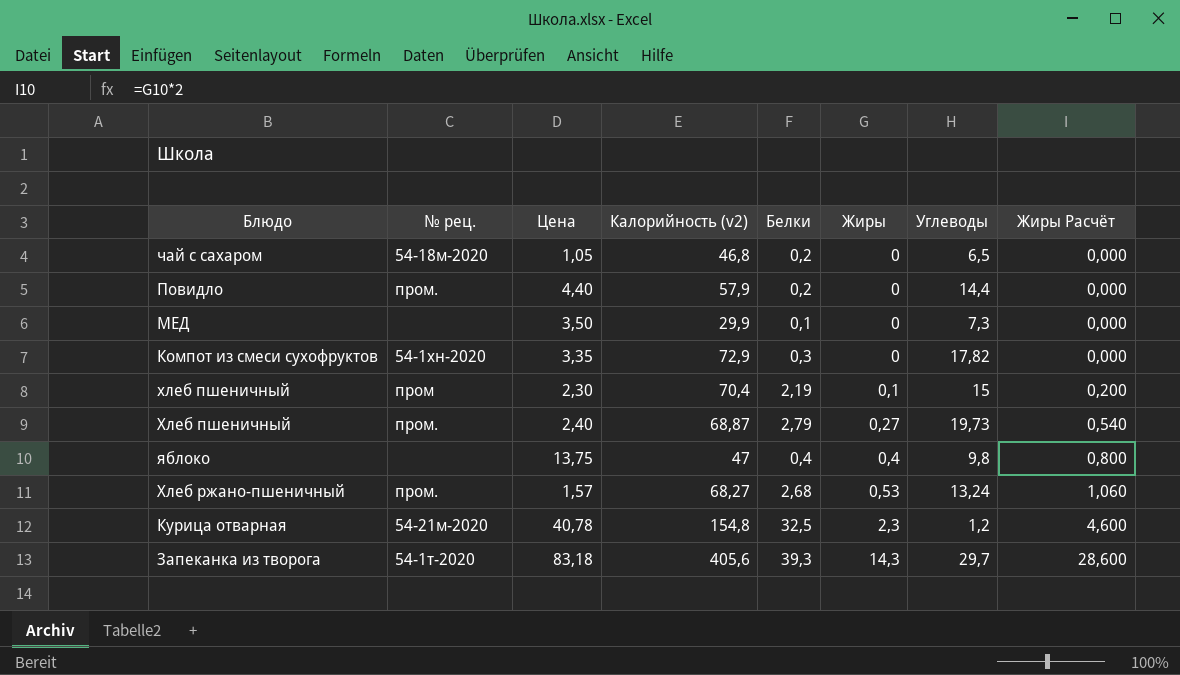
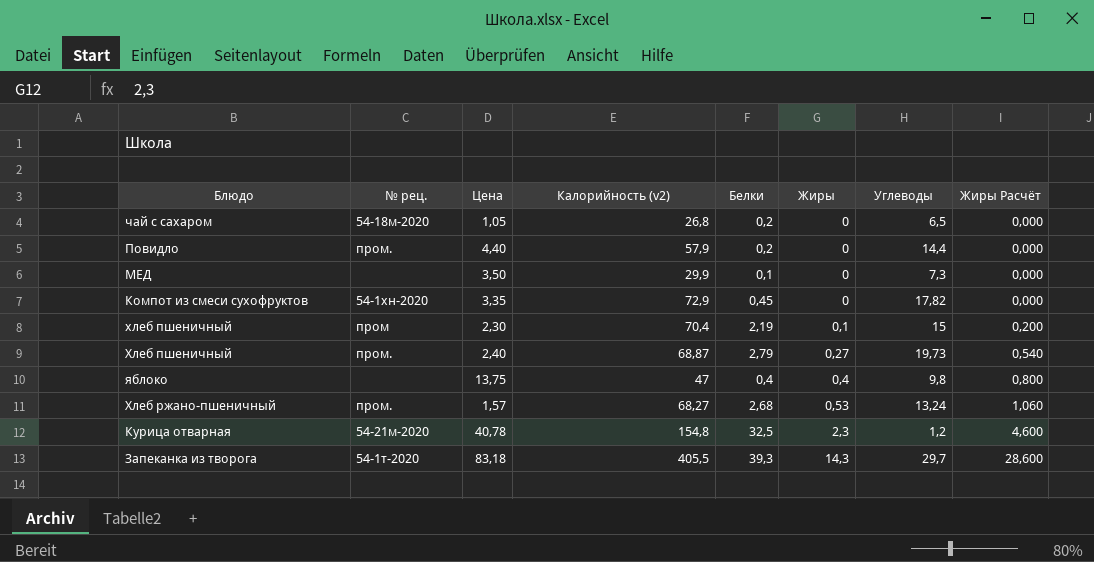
чай с сахаром | Калорийность (v2): 46,8 -> 26,8
Компот из смеси сухофруктов | Белки: 0,3 -> 0,45
Запеканка из творога | Калорийность (v2): 405,6 -> 405,5

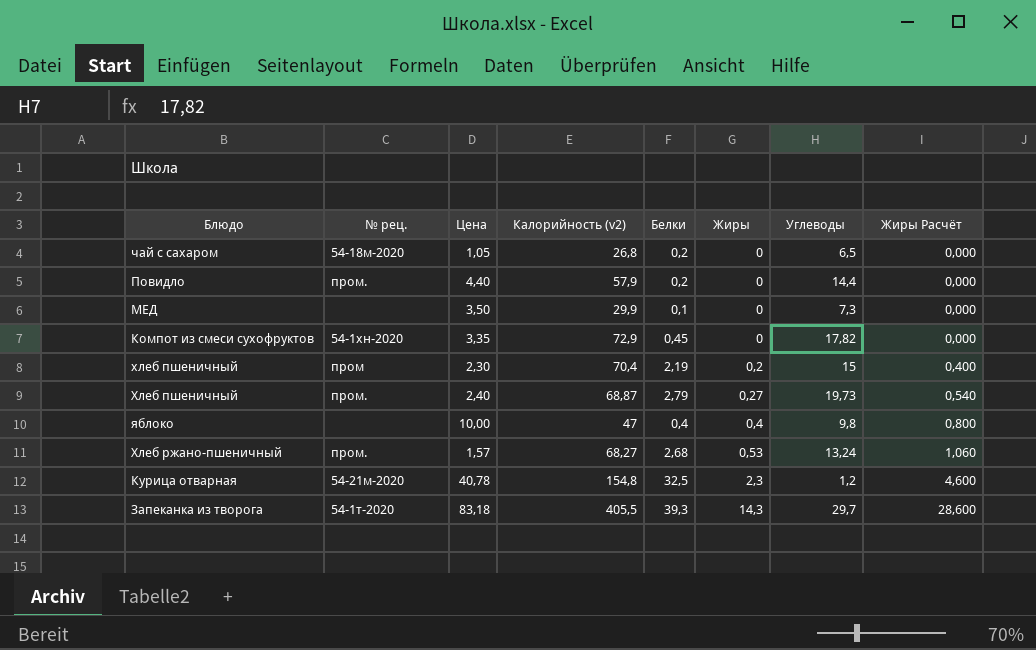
хлеб пшеничный | Жиры: 0,1 -> 0,2
хлеб пшеничный | Жиры Расчёт: 0,200 -> 0,400
яблоко | Цена: 13,75 -> 10,00

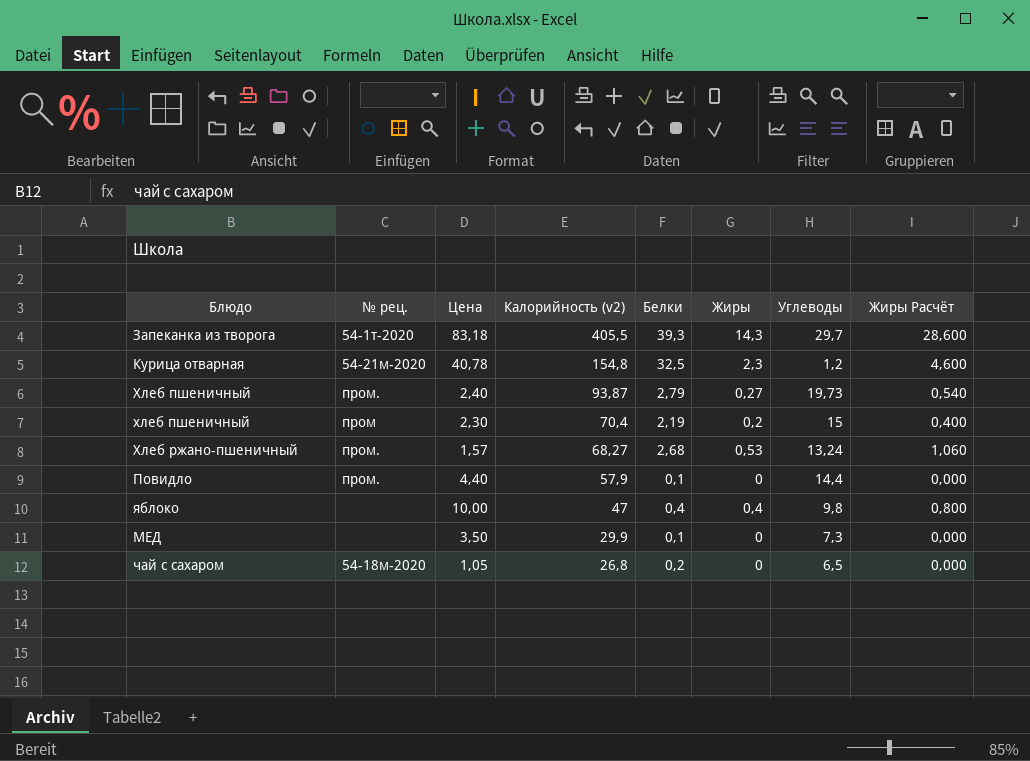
row order: Жиры ascending -> Калорийность (v2) descending
row Компот из смеси сухофруктов: 54-1хн-2020 | 3,35 | 72,9 | 0,45 | 0 | 17,82 | 0,000 -> none
Хлеб пшеничный | Калорийность (v2): 68,87 -> 93,87
Повидло | Белки: 0,2 -> 0,1

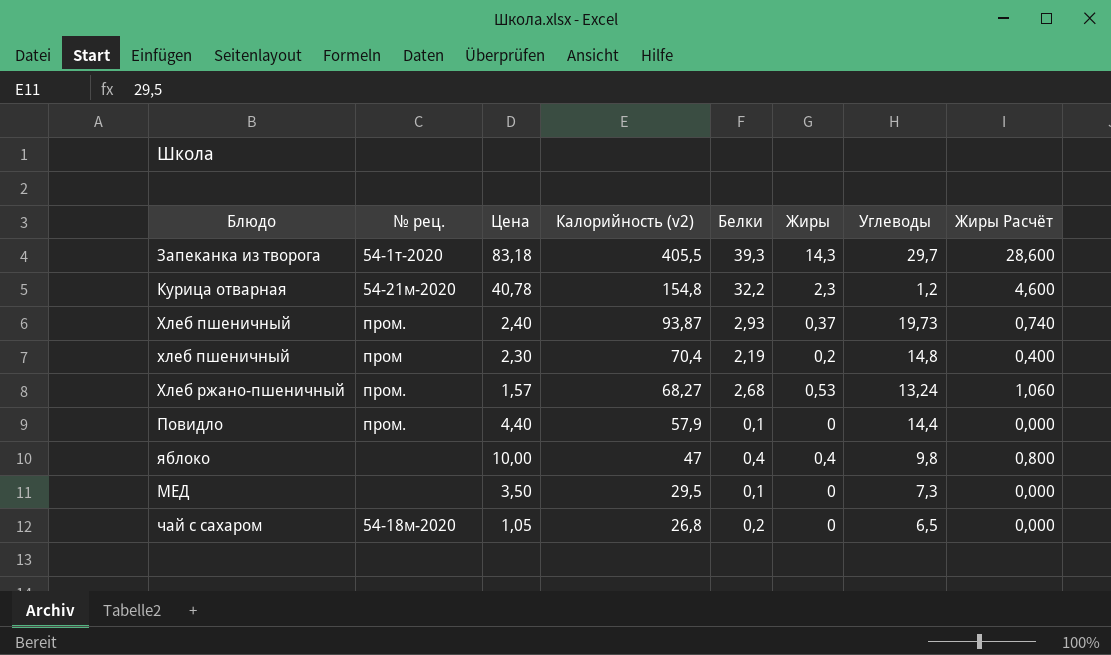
Курица отварная | Белки: 32,5 -> 32,2
Хлеб пшеничный | Белки: 2,79 -> 2,93
Хлеб пшеничный | Жиры: 0,27 -> 0,37
Хлеб пшеничный | Жиры Расчёт: 0,540 -> 0,740
хлеб пшеничный | Углеводы: 15 -> 14,8
МЕД | Калорийность (v2): 29,9 -> 29,5

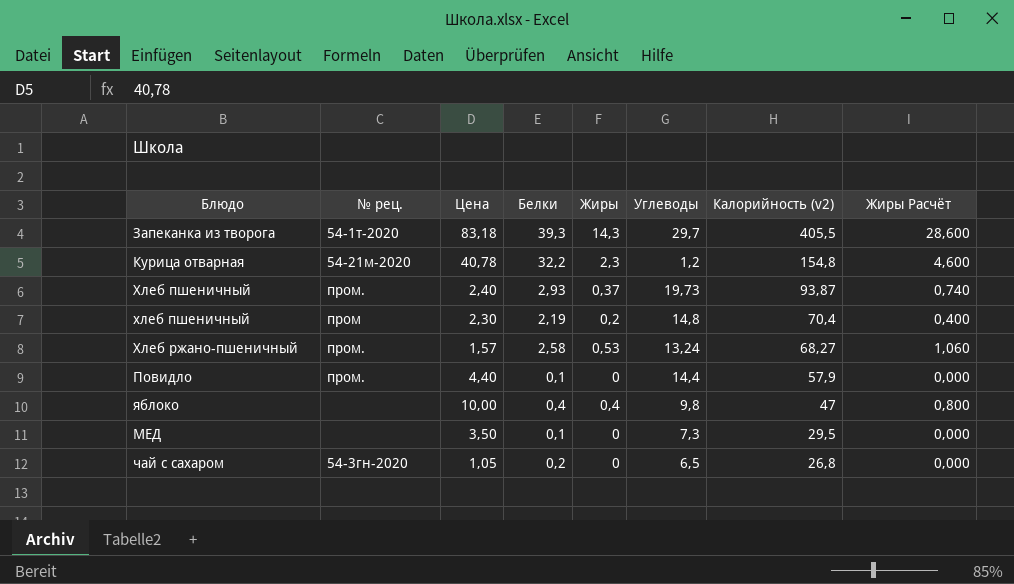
column Калорийность (v2) | position: 4 -> 7
Хлеб ржано-пшеничный | Белки: 2,68 -> 2,58
чай с сахаром | № рец.: 54-18м-2020 -> 54-3гн-2020

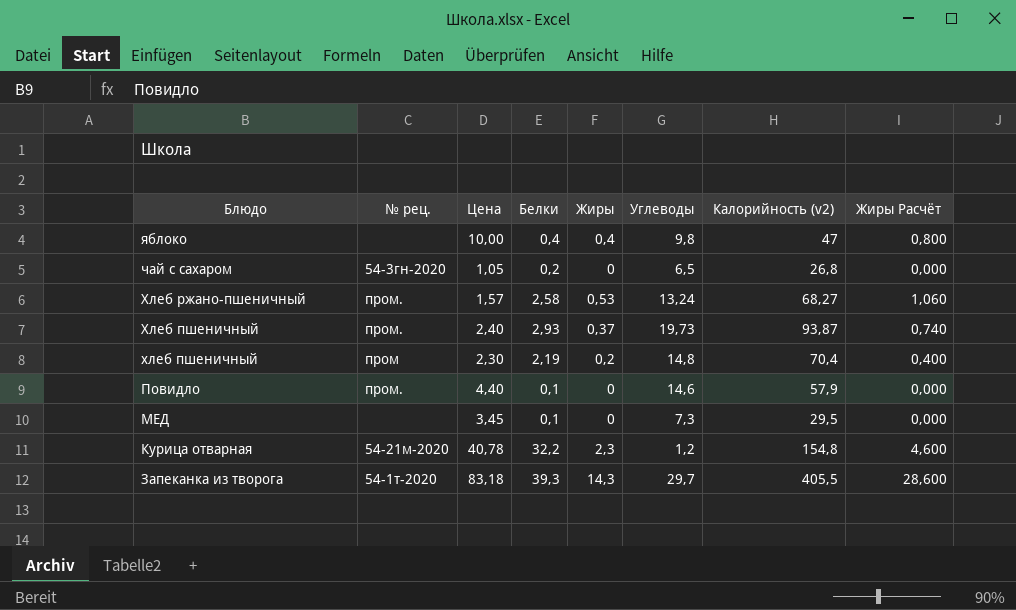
row order: Калорийность (v2) descending -> Блюдо descending
Повидло | Углеводы: 14,4 -> 14,6
МЕД | Цена: 3,50 -> 3,45

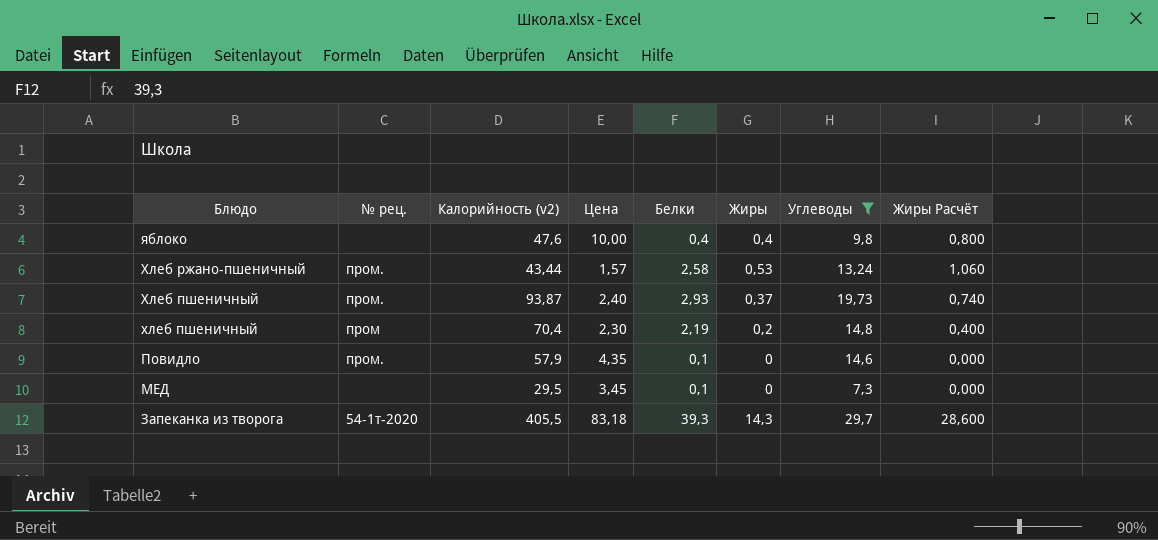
filter: none -> Углеводы >= 7,3
column Калорийность (v2) | position: 7 -> 3
яблоко | Калорийность (v2): 47 -> 47,6
Хлеб ржано-пшеничный | Калорийность (v2): 68,27 -> 43,44
Повидло | Цена: 4,40 -> 4,35

